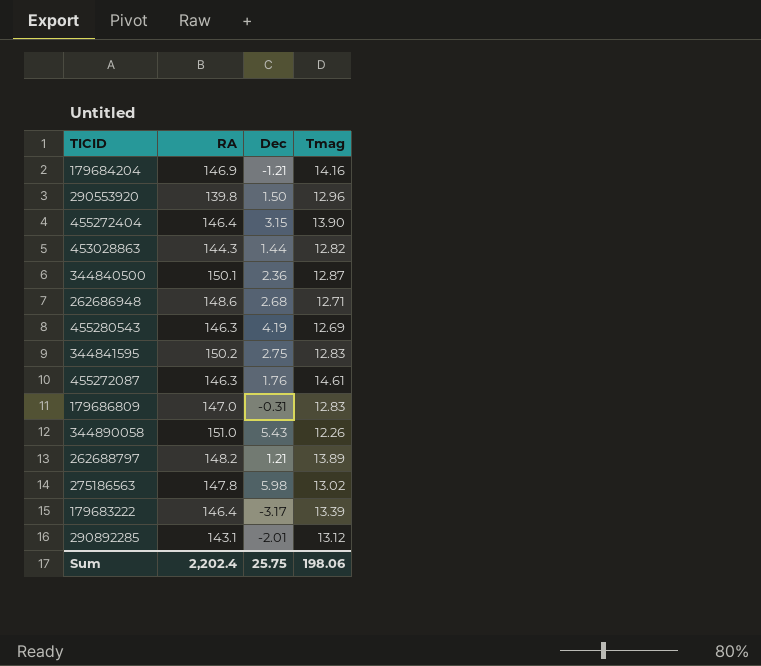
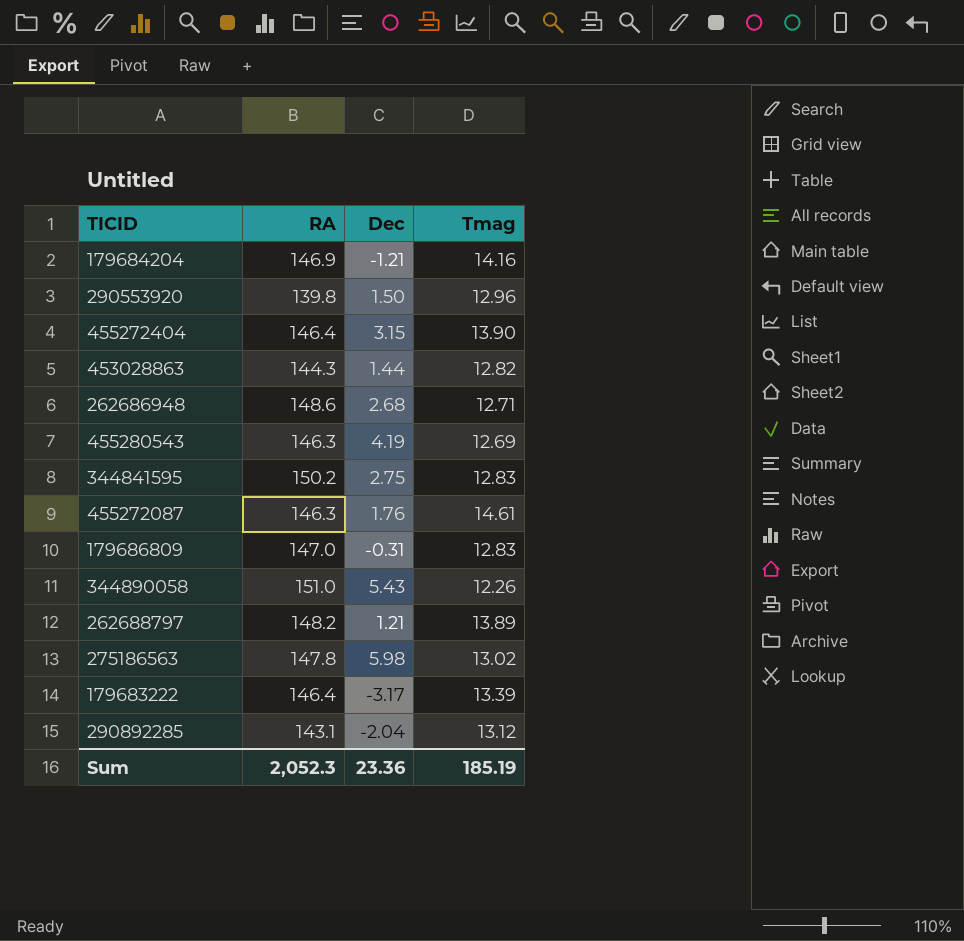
row 344840500: 150.1 | 2.36 | 12.87 -> none
290892285 | Dec: -2.01 -> -2.04
Sum | RA: 2,202.4 -> 2,052.3
Sum | Dec: 25.75 -> 23.36
Sum | Tmag: 198.06 -> 185.19

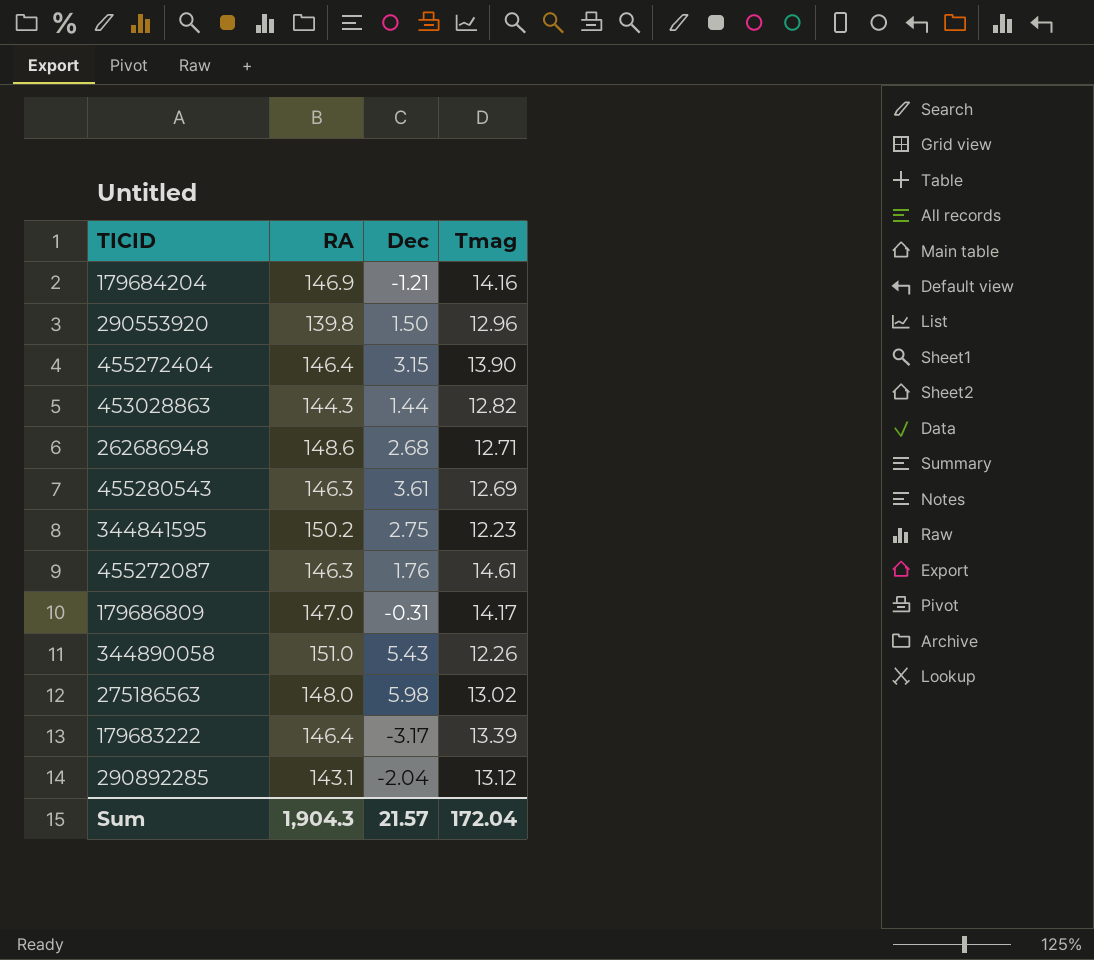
row 262688797: 148.2 | 1.21 | 13.89 -> none
455280543 | Dec: 4.19 -> 3.61
344841595 | Tmag: 12.83 -> 12.23
179686809 | Tmag: 12.83 -> 14.17
275186563 | RA: 147.8 -> 148.0
Sum | RA: 2,052.3 -> 1,904.3
Sum | Dec: 23.36 -> 21.57
Sum | Tmag: 185.19 -> 172.04

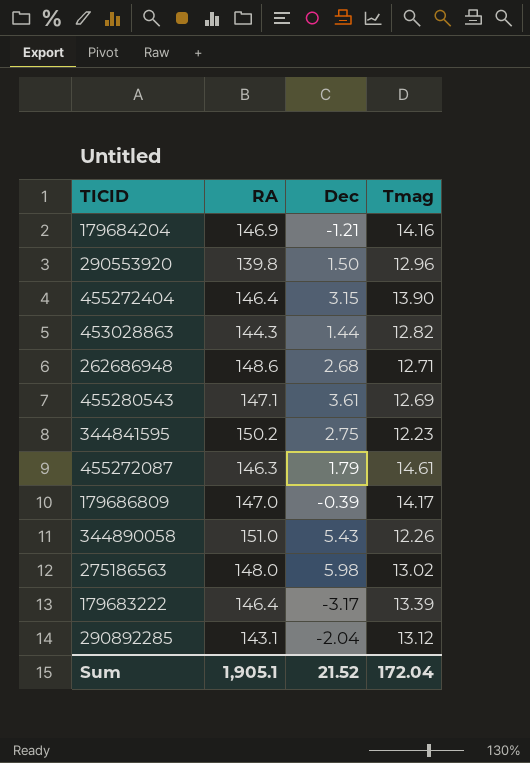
455280543 | RA: 146.3 -> 147.1
455272087 | Dec: 1.76 -> 1.79
179686809 | Dec: -0.31 -> -0.39
Sum | RA: 1,904.3 -> 1,905.1
Sum | Dec: 21.57 -> 21.52

